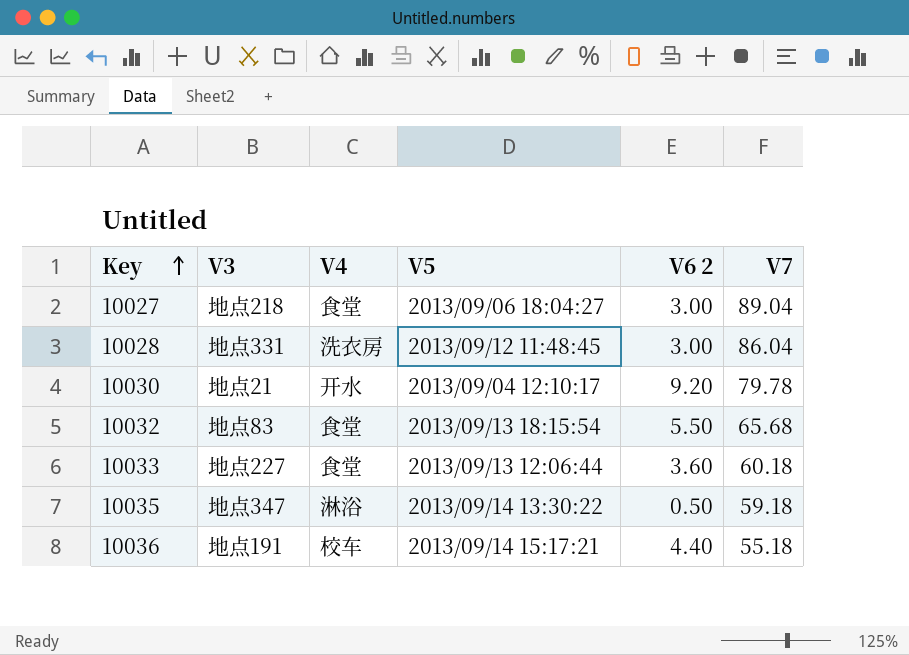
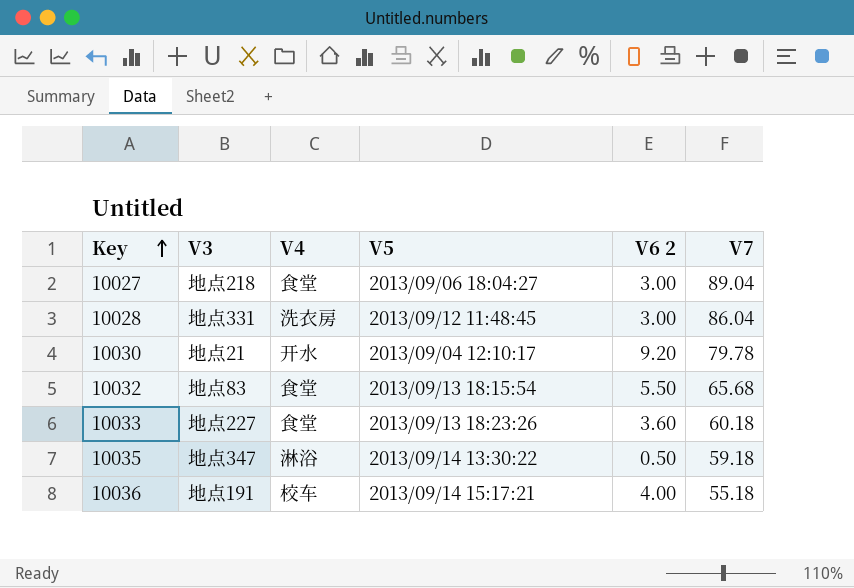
10033 | V5: 2013/09/13 12:06:44 -> 2013/09/13 18:23:26
10036 | V6 2: 4.40 -> 4.00

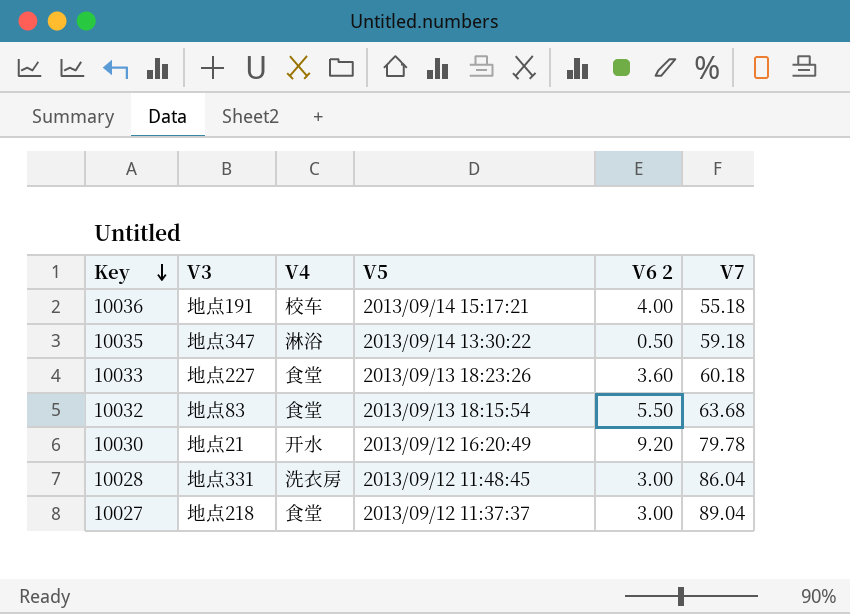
row order: Key ascending -> Key descending
10032 | V7: 65.68 -> 63.68
10030 | V5: 2013/09/04 12:10:17 -> 2013/09/12 16:20:49
10027 | V5: 2013/09/06 18:04:27 -> 2013/09/12 11:37:37

